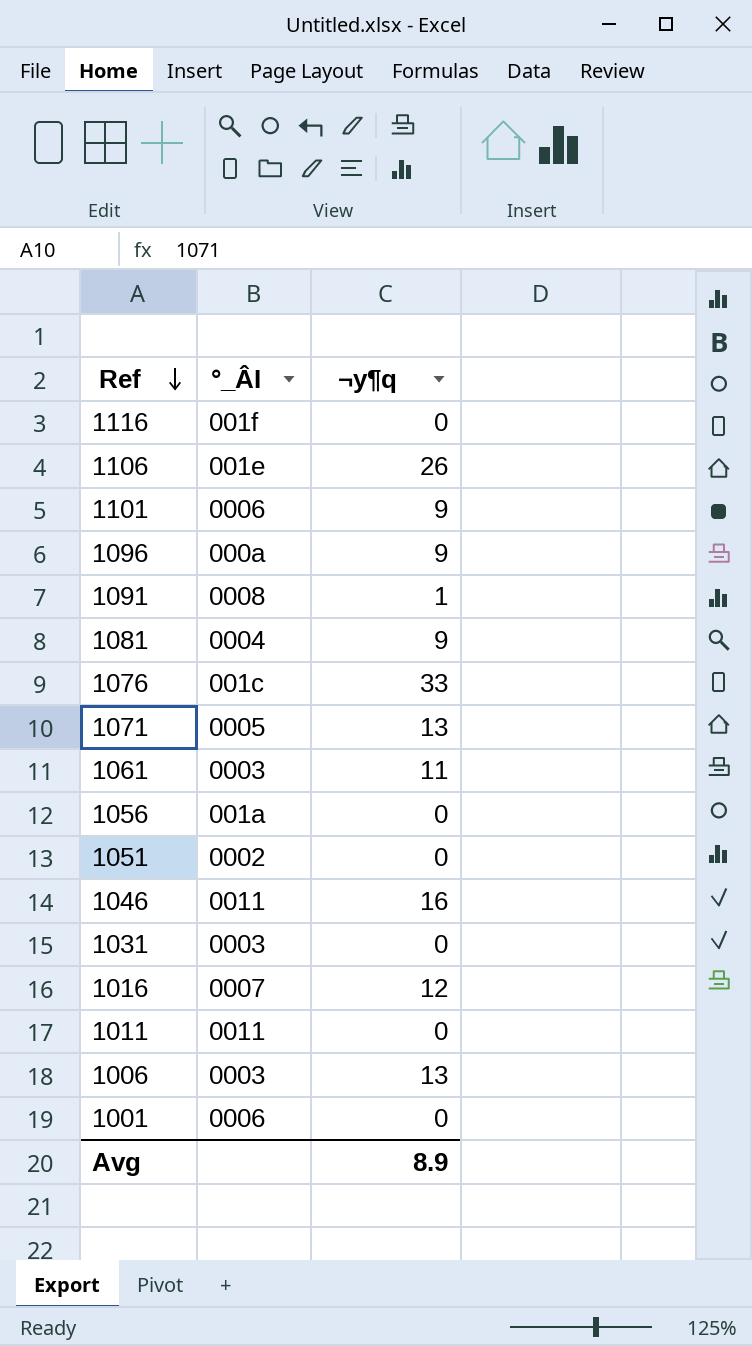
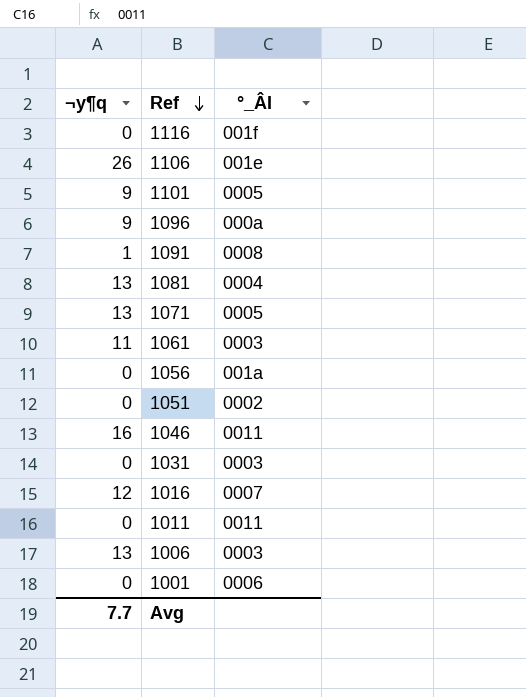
column ¬y¶q | position: 3 -> 1
row 1076: 001c | 33 -> none
1101 | °_ÂI: 0006 -> 0005
1081 | ¬y¶q: 9 -> 13
Avg | ¬y¶q: 8.9 -> 7.7

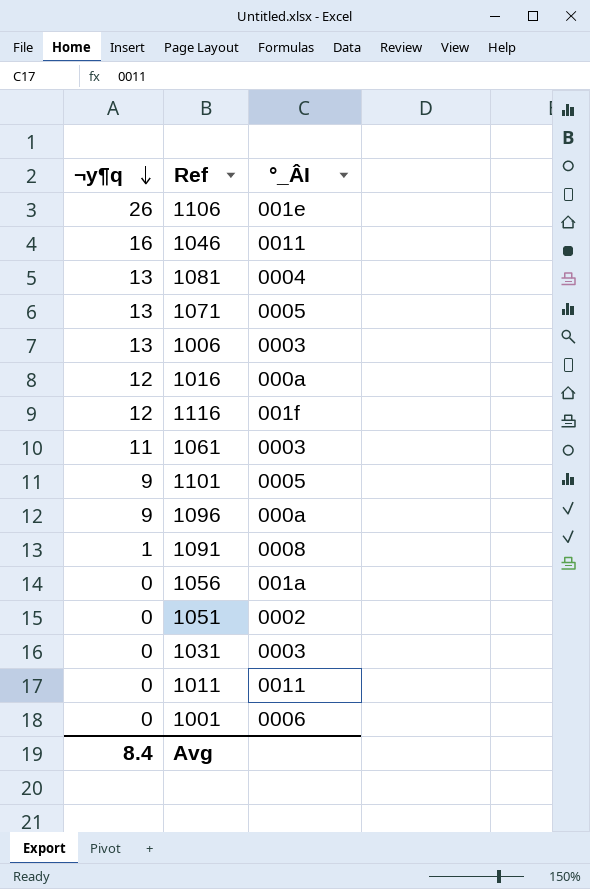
row order: Ref descending -> ¬y¶q descending
1016 | °_ÂI: 0007 -> 000a
1116 | ¬y¶q: 0 -> 12
Avg | ¬y¶q: 7.7 -> 8.4

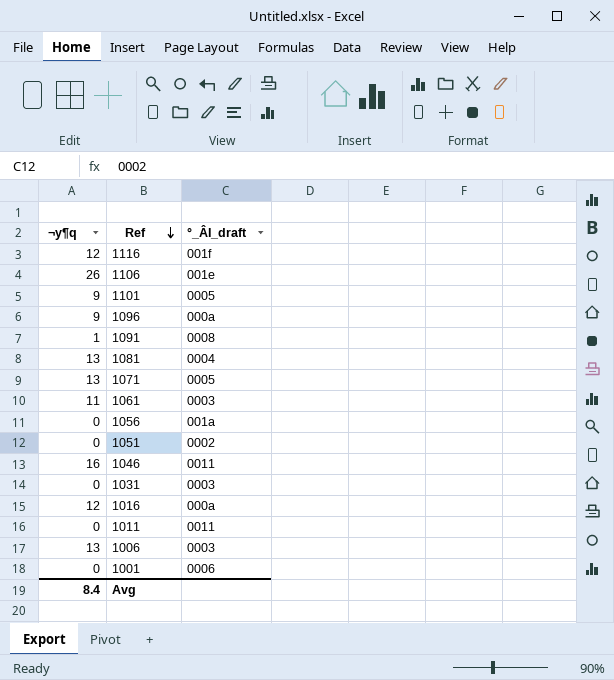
row order: ¬y¶q descending -> Ref descending
column name: °_ÂI -> °_ÂI_draft

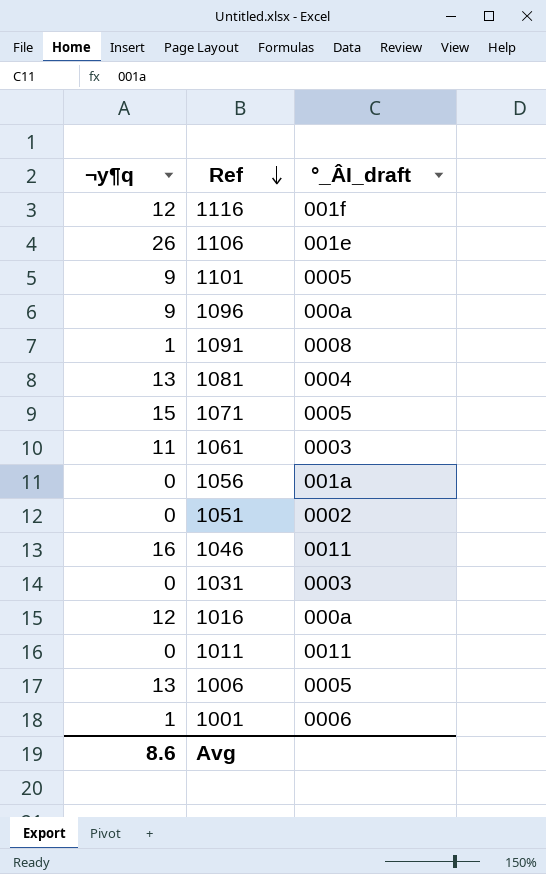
1071 | ¬y¶q: 13 -> 15
1006 | °_ÂI_draft: 0003 -> 0005
1001 | ¬y¶q: 0 -> 1
Avg | ¬y¶q: 8.4 -> 8.6

